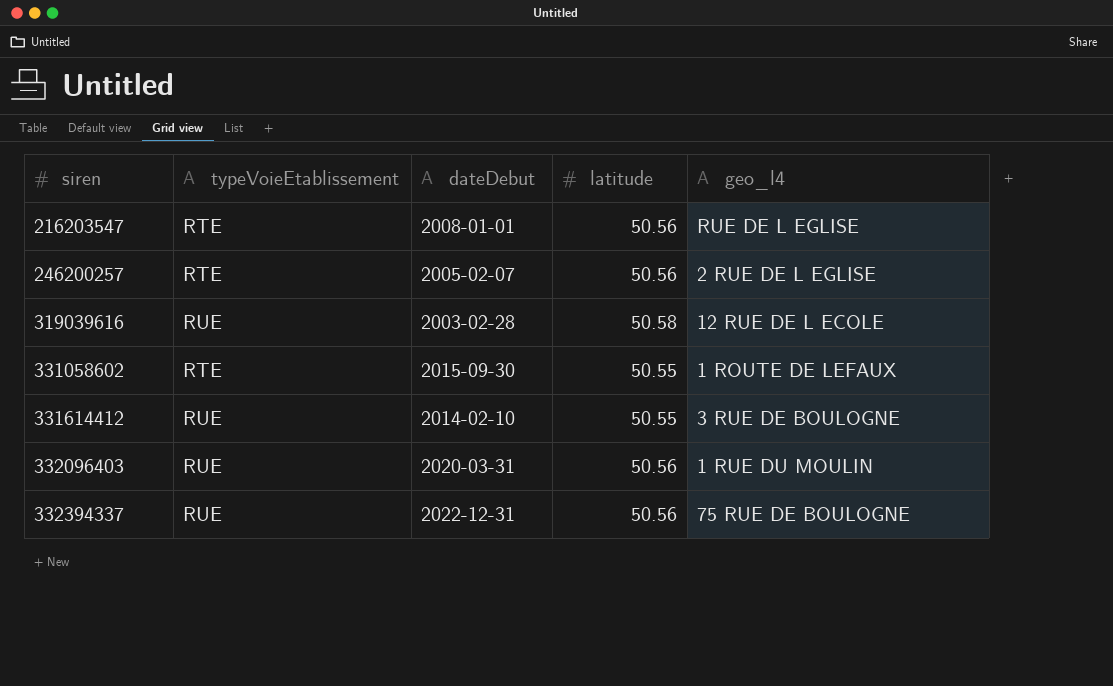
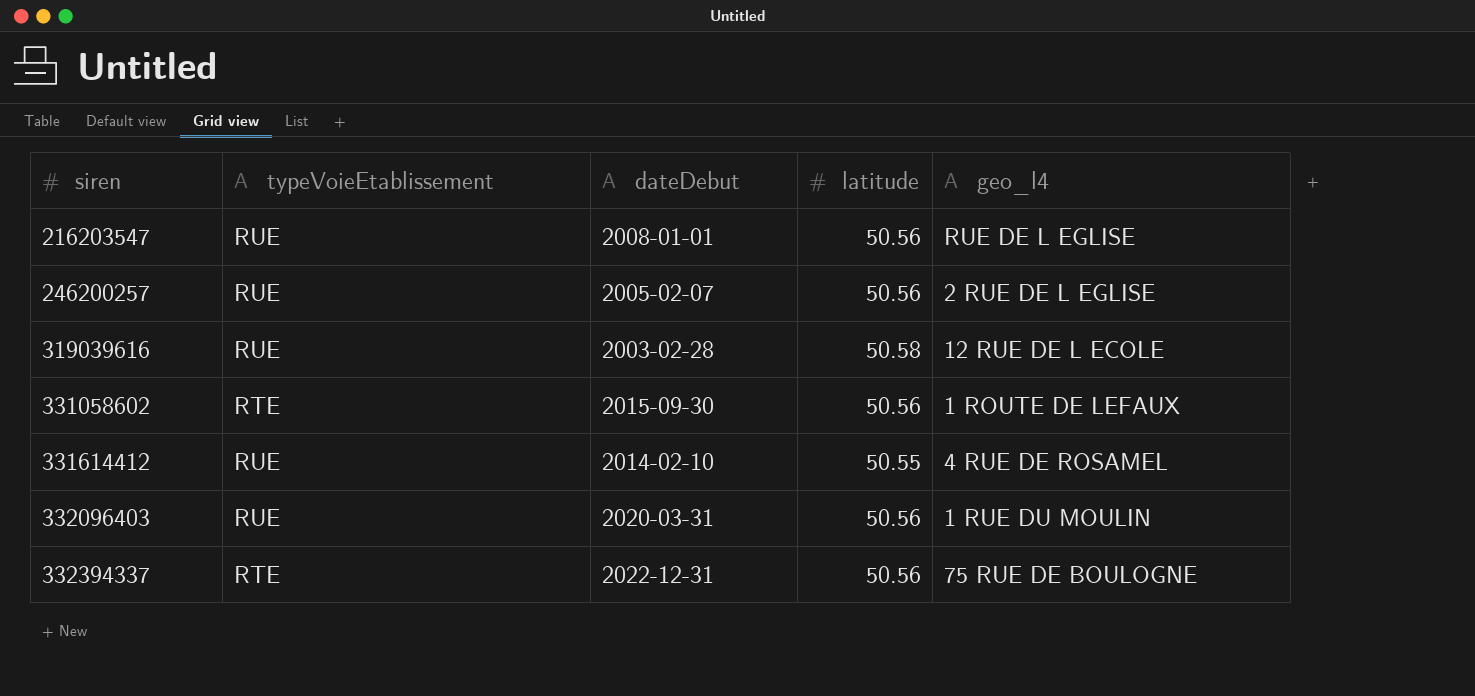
216203547 | typeVoieEtablissement: RTE -> RUE
246200257 | typeVoieEtablissement: RTE -> RUE
331058602 | latitude: 50.55 -> 50.56
331614412 | geo_l4: 3 RUE DE BOULOGNE -> 4 RUE DE ROSAMEL
332394337 | typeVoieEtablissement: RUE -> RTE

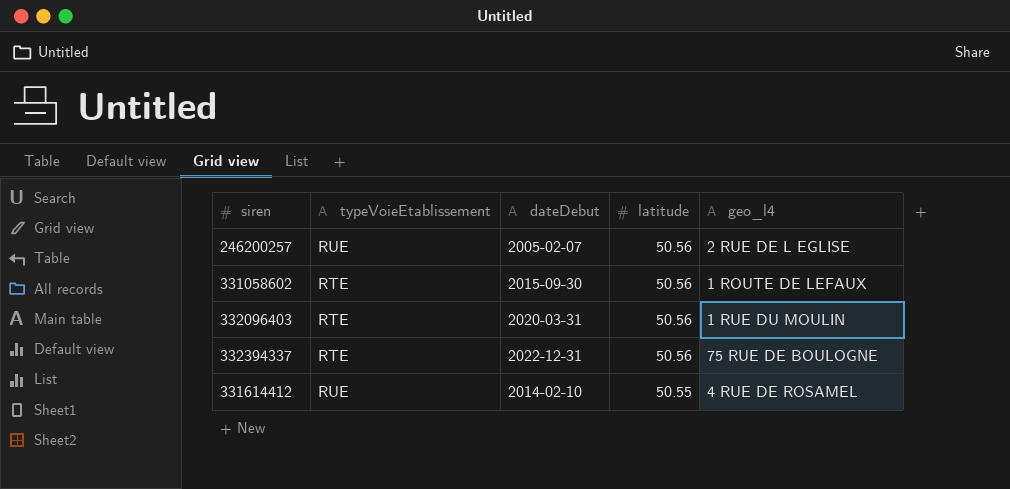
row order: siren ascending -> latitude descending
row 216203547: RUE | 2008-01-01 | 50.56 | RUE DE L EGLISE -> none
row 319039616: RUE | 2003-02-28 | 50.58 | 12 RUE DE L ECOLE -> none
332096403 | typeVoieEtablissement: RUE -> RTE

